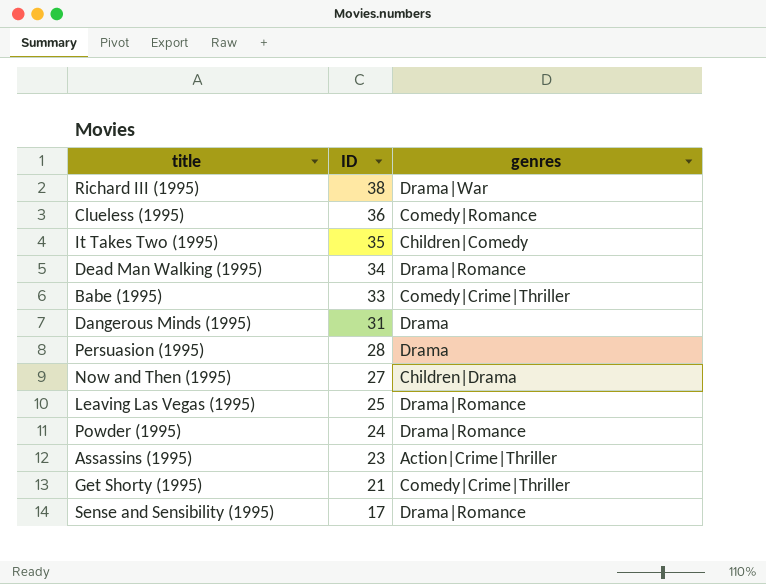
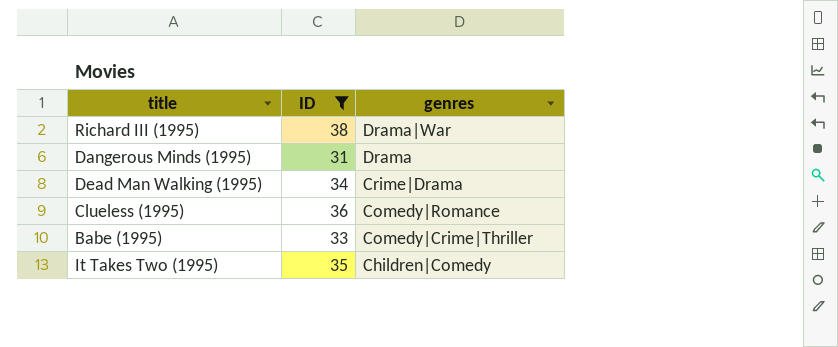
filter: none -> ID >= 31
row order: ID descending -> genres descending
Dead Man Walking (1995) | genres: Drama|Romance -> Crime|Drama

